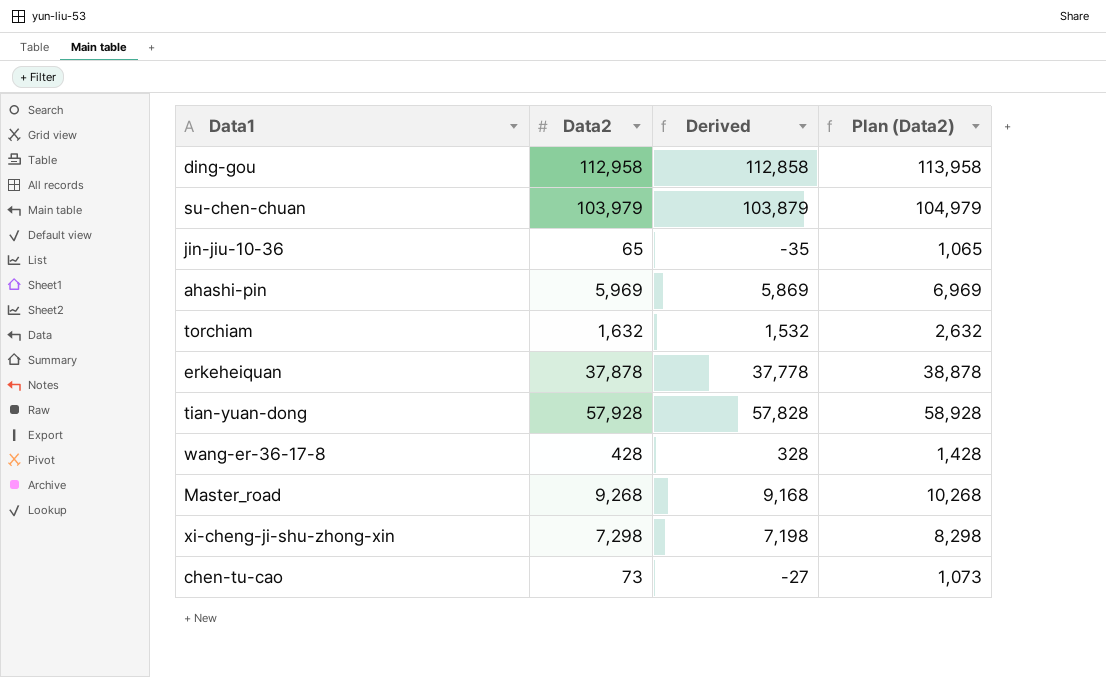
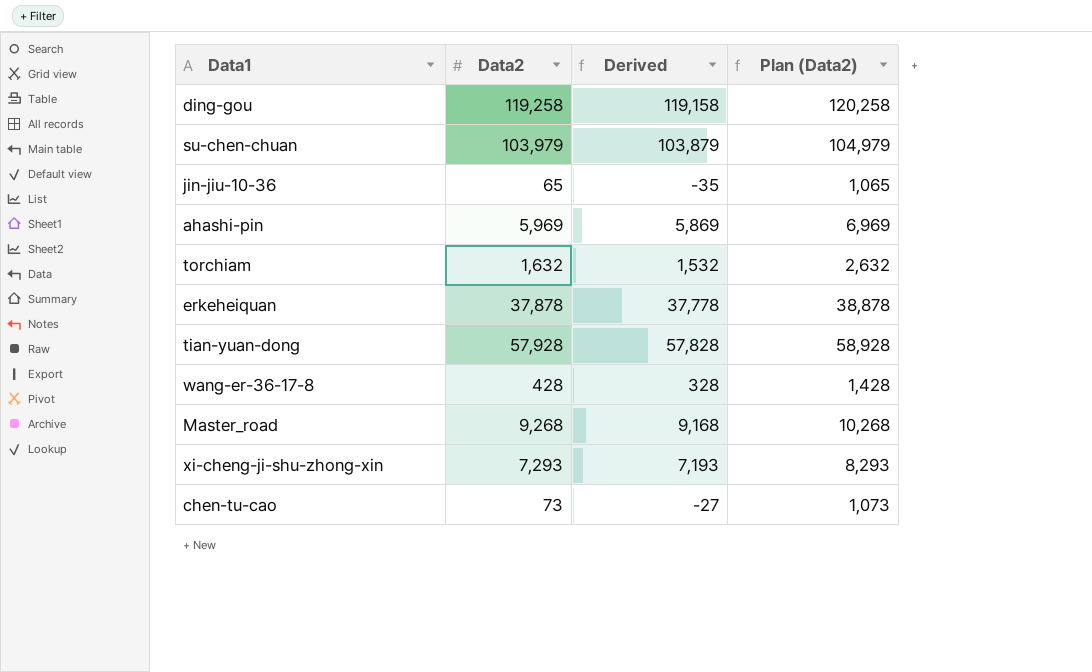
ding-gou | Data2: 112,958 -> 119,258
ding-gou | Derived: 112,858 -> 119,158
ding-gou | Plan (Data2): 113,958 -> 120,258
xi-cheng-ji-shu-zhong-xin | Data2: 7,298 -> 7,293
xi-cheng-ji-shu-zhong-xin | Derived: 7,198 -> 7,193
xi-cheng-ji-shu-zhong-xin | Plan (Data2): 8,298 -> 8,293

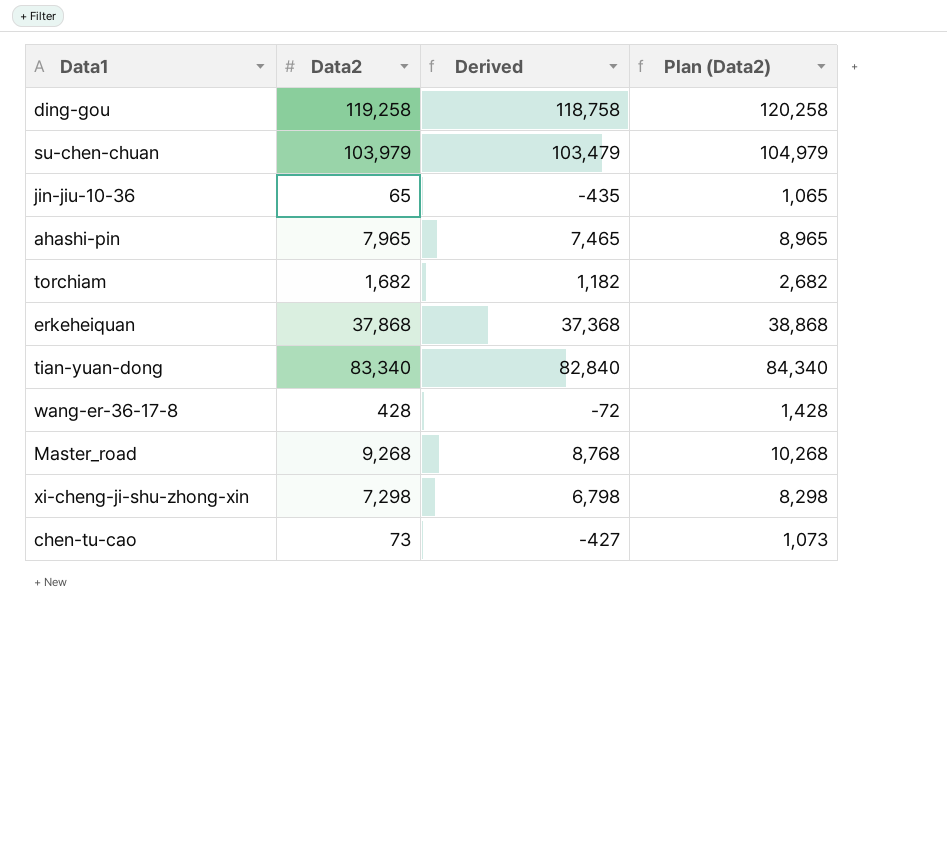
column Derived | formula: [Data2] - 100 -> [Data2] - 500
ahashi-pin | Data2: 5,969 -> 7,965
ahashi-pin | Plan (Data2): 6,969 -> 8,965
torchiam | Data2: 1,632 -> 1,682
torchiam | Plan (Data2): 2,632 -> 2,682
erkeheiquan | Data2: 37,878 -> 37,868
erkeheiquan | Plan (Data2): 38,878 -> 38,868
tian-yuan-dong | Data2: 57,928 -> 83,340
tian-yuan-dong | Plan (Data2): 58,928 -> 84,340
xi-cheng-ji-shu-zhong-xin | Data2: 7,293 -> 7,298
xi-cheng-ji-shu-zhong-xin | Plan (Data2): 8,293 -> 8,298

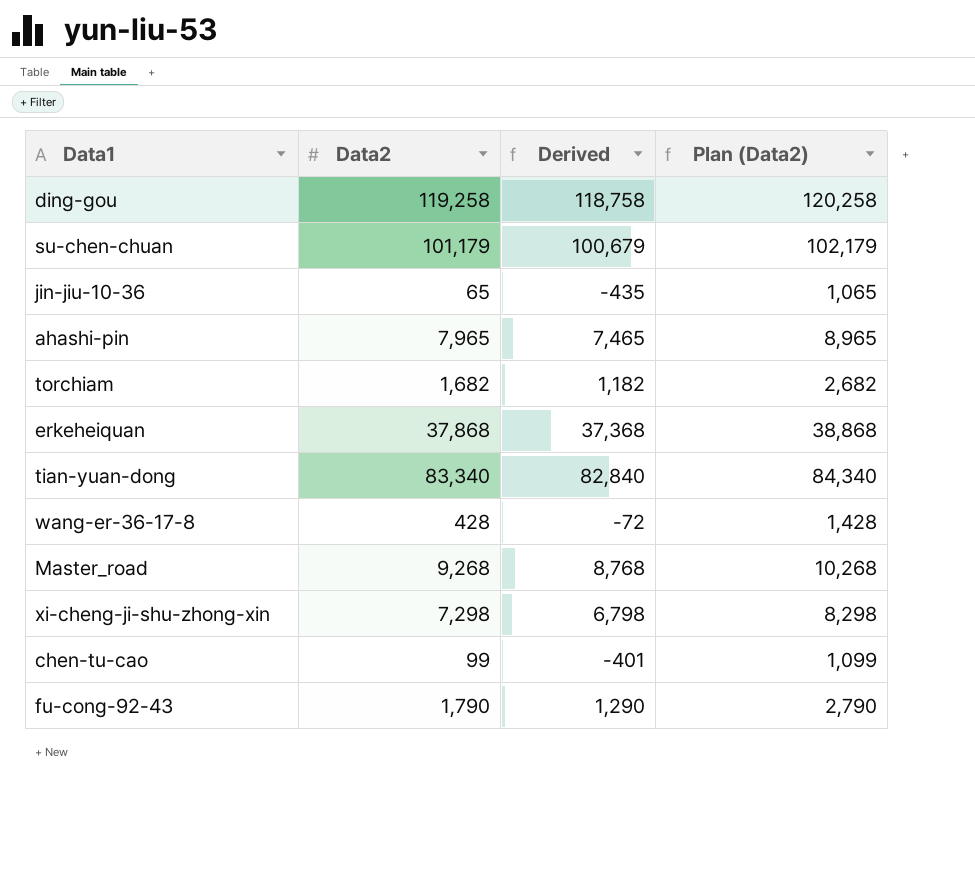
su-chen-chuan | Data2: 103,979 -> 101,179
su-chen-chuan | Derived: 103,479 -> 100,679
su-chen-chuan | Plan (Data2): 104,979 -> 102,179
chen-tu-cao | Data2: 73 -> 99
chen-tu-cao | Derived: -427 -> -401
chen-tu-cao | Plan (Data2): 1,073 -> 1,099
row fu-cong-92-43: none -> 1,790 | 1,290 | 2,790

